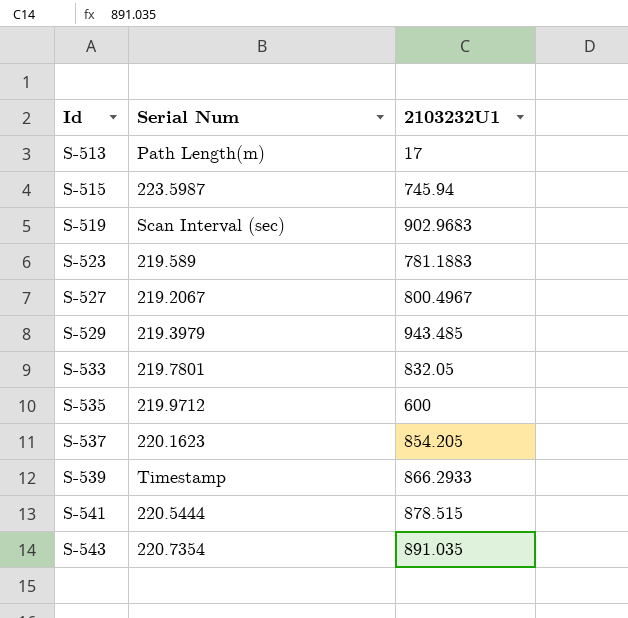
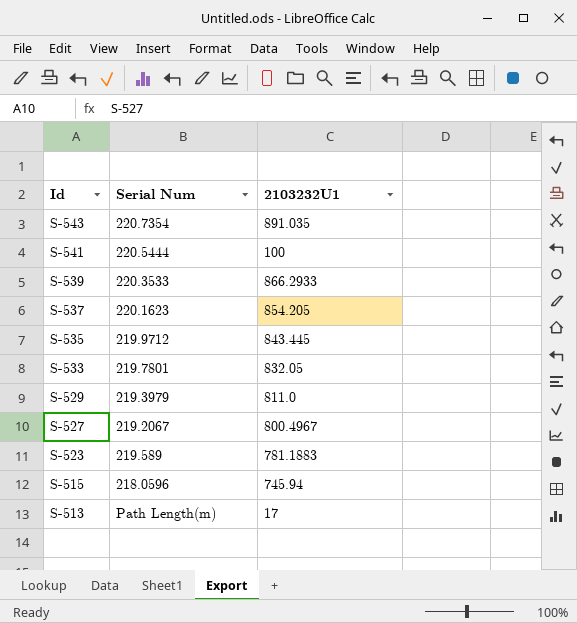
row order: Id ascending -> Id descending
row S-519: Scan Interval (sec) | 902.9683 -> none
S-541 | 2103232U1: 878.515 -> 100
S-539 | Serial Num: Timestamp -> 220.3533
S-535 | 2103232U1: 600 -> 843.445
S-529 | 2103232U1: 943.485 -> 811.0
S-515 | Serial Num: 223.5987 -> 218.0596

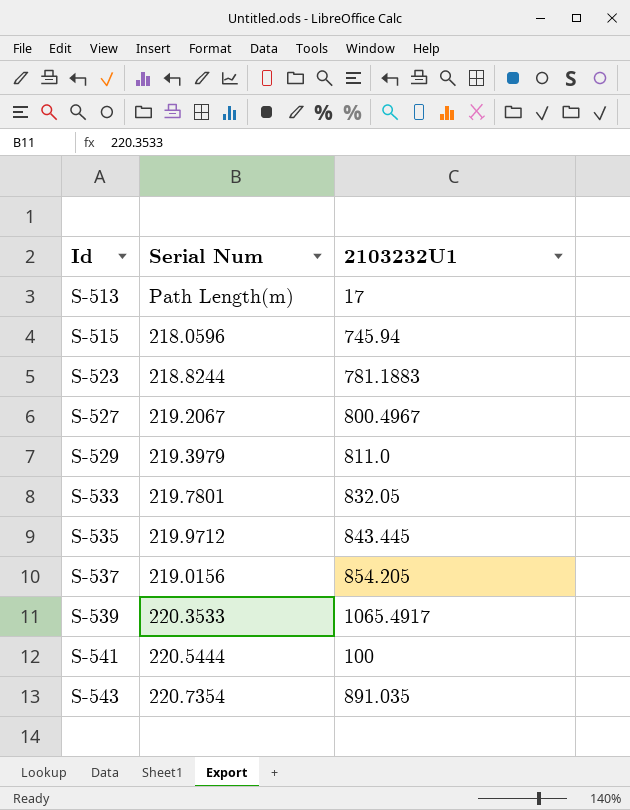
row order: Id descending -> Id ascending
S-523 | Serial Num: 219.589 -> 218.8244
S-537 | Serial Num: 220.1623 -> 219.0156
S-539 | 2103232U1: 866.2933 -> 1065.4917

